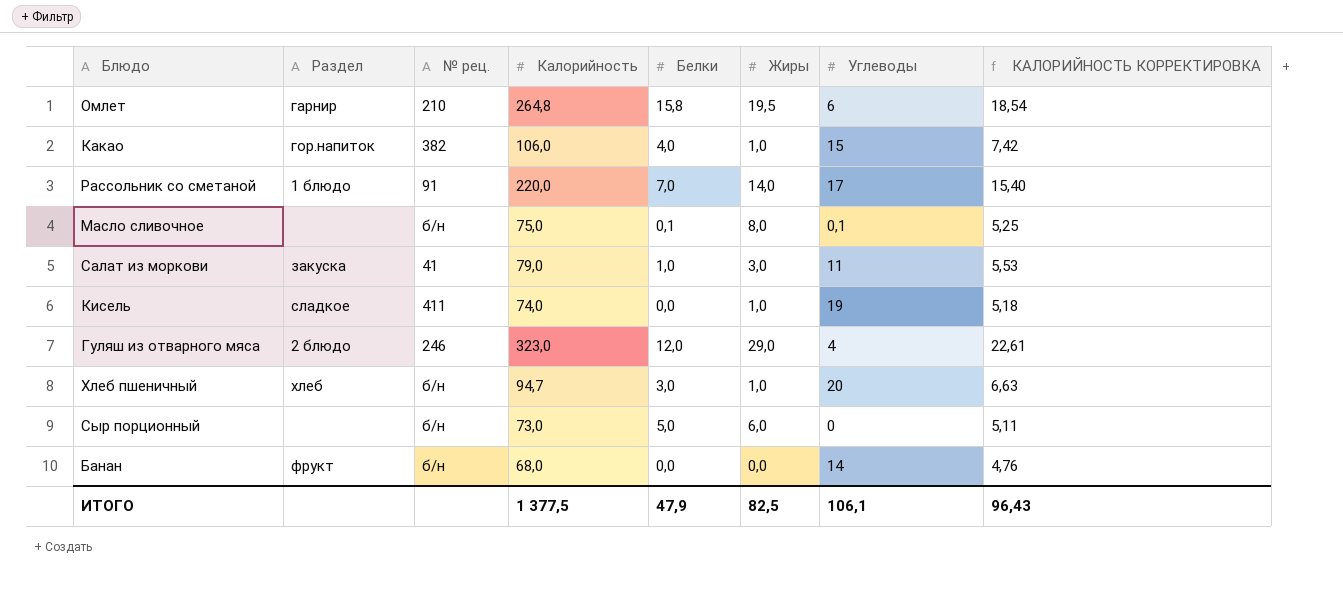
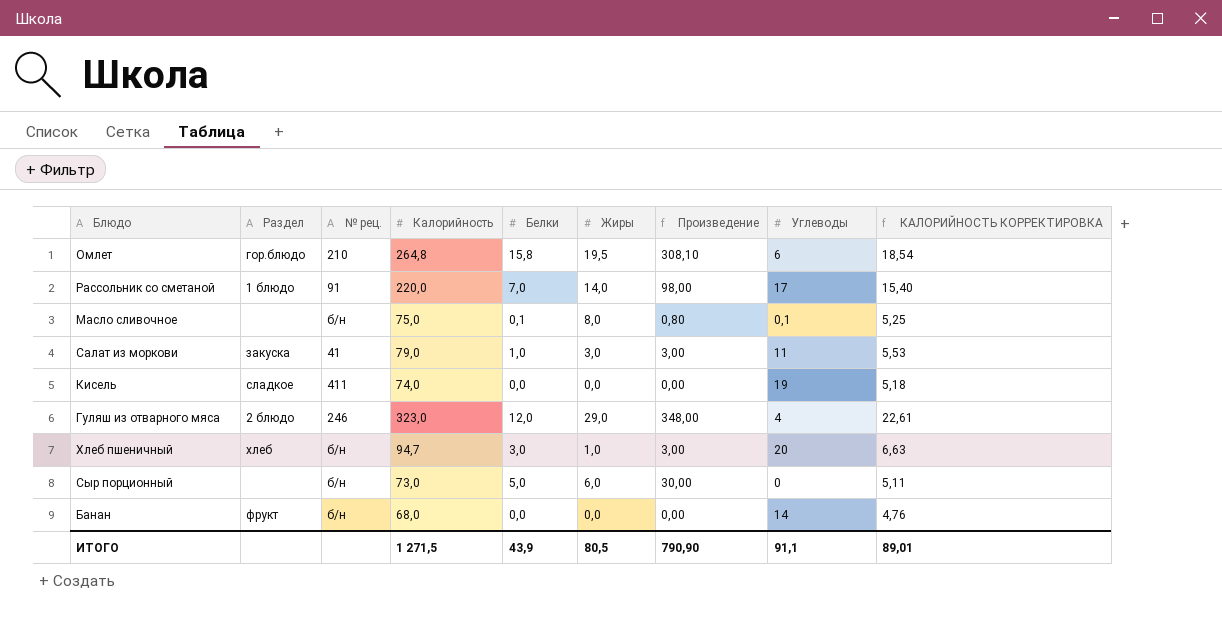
column Произведение | formula: none -> [Белки] * [Жиры]
row Какао: гор.напиток | 382 | 106,0 | 4,0 | 1,0 | 15 | 7,42 -> none
Омлет | Раздел: гарнир -> гор.блюдо
Кисель | Жиры: 1,0 -> 0,0
ИТОГО | Калорийность: 1 377,5 -> 1 271,5
ИТОГО | Белки: 47,9 -> 43,9
ИТОГО | Жиры: 82,5 -> 80,5
ИТОГО | Углеводы: 106,1 -> 91,1
ИТОГО | КАЛОРИЙНОСТЬ КОРРЕКТИРОВКА: 96,43 -> 89,01

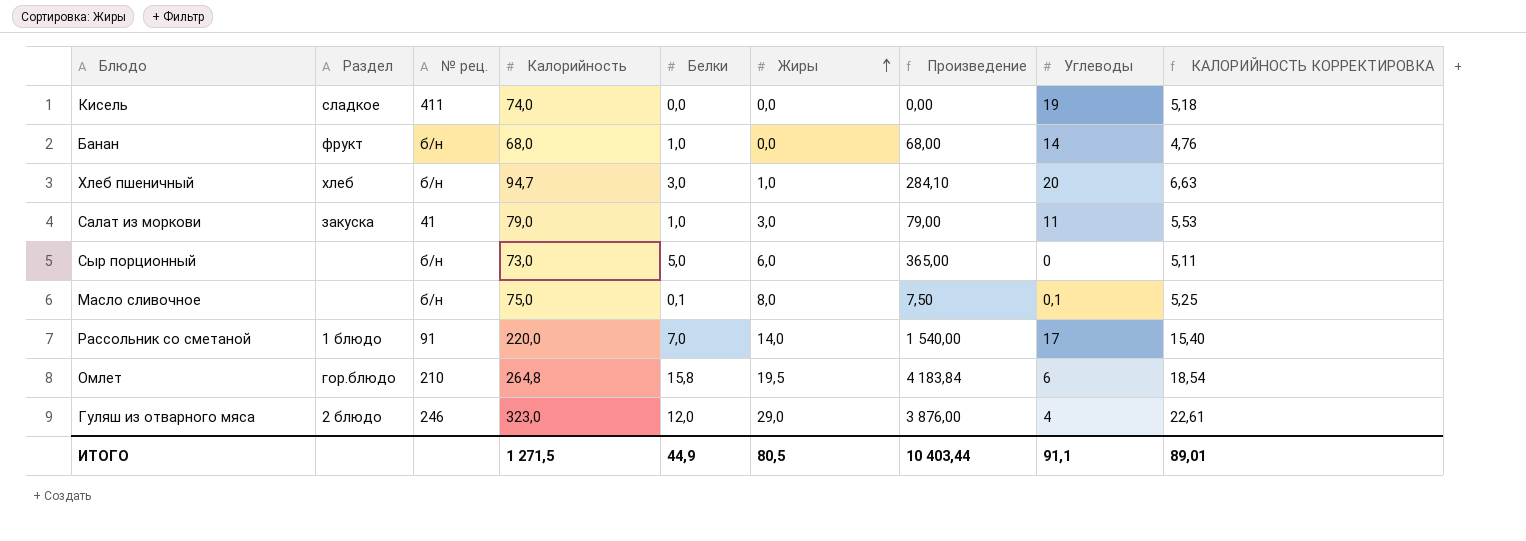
row order: none -> Жиры ascending
column Произведение | formula: [Белки] * [Жиры] -> [Калорийность] * [Белки]
Банан | Белки: 0,0 -> 1,0
ИТОГО | Белки: 43,9 -> 44,9
ИТОГО | Произведение: 790,90 -> 10 403,44

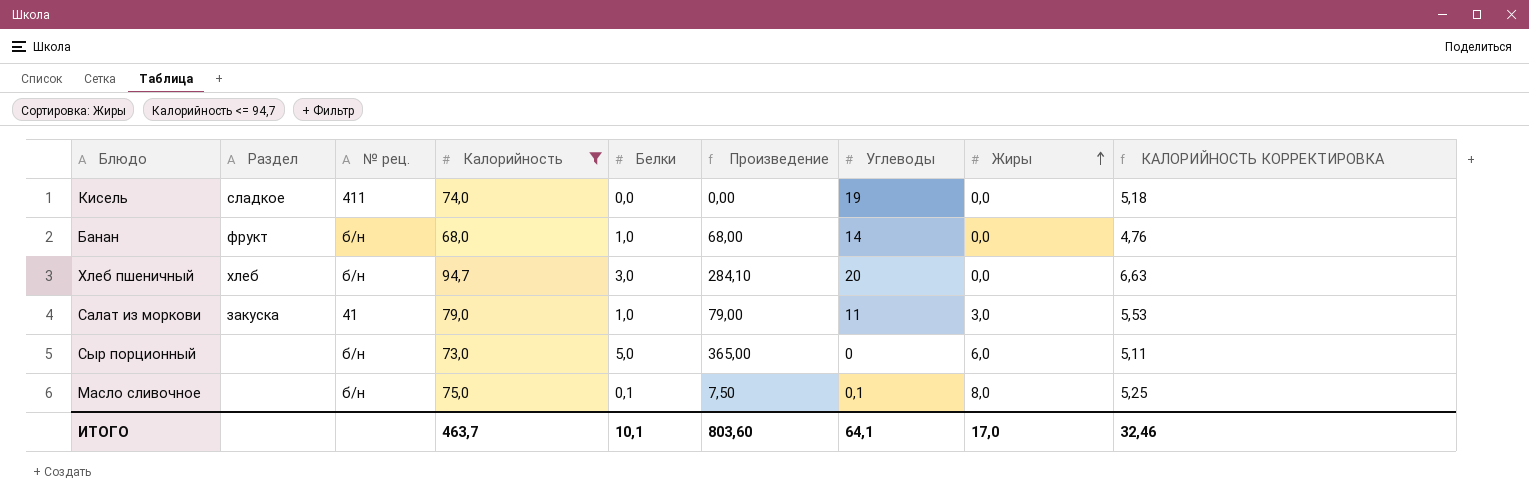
filter: none -> Калорийность <= 94,7
column Жиры | position: 6 -> 8
Хлеб пшеничный | Жиры: 1,0 -> 0,0
ИТОГО | Калорийность: 1 271,5 -> 463,7
ИТОГО | Белки: 44,9 -> 10,1
ИТОГО | Произведение: 10 403,44 -> 803,60
ИТОГО | Углеводы: 91,1 -> 64,1
ИТОГО | Жиры: 80,5 -> 17,0
ИТОГО | КАЛОРИЙНОСТЬ КОРРЕКТИРОВКА: 89,01 -> 32,46

